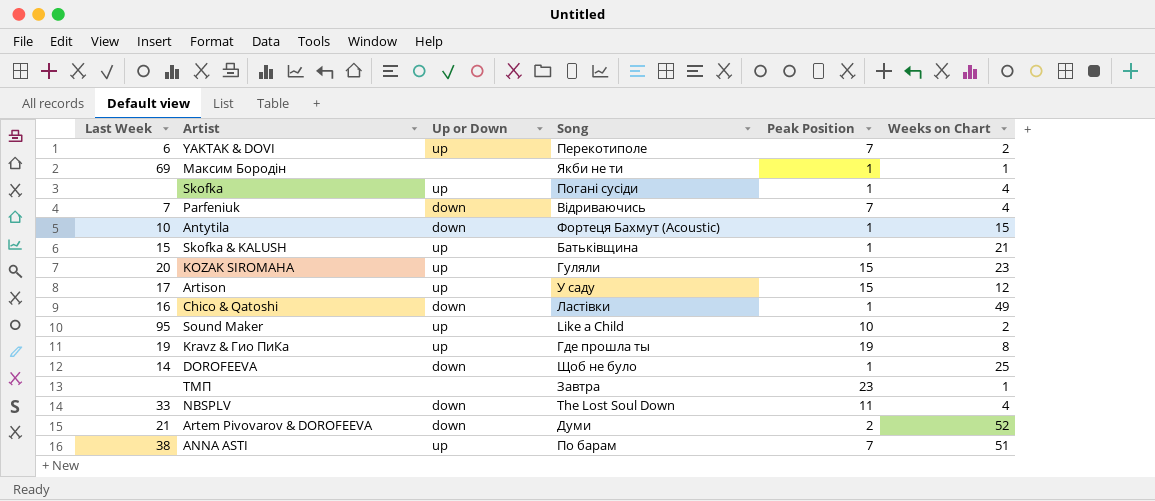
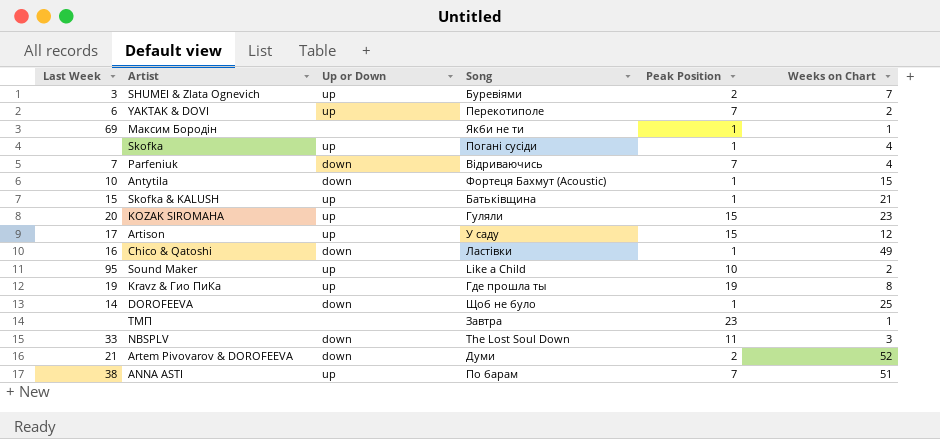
row SHUMEI & Zlata Ognevich: none -> 3 | up | Буревіями | 2 | 7
NBSPLV | Weeks on Chart: 4 -> 3

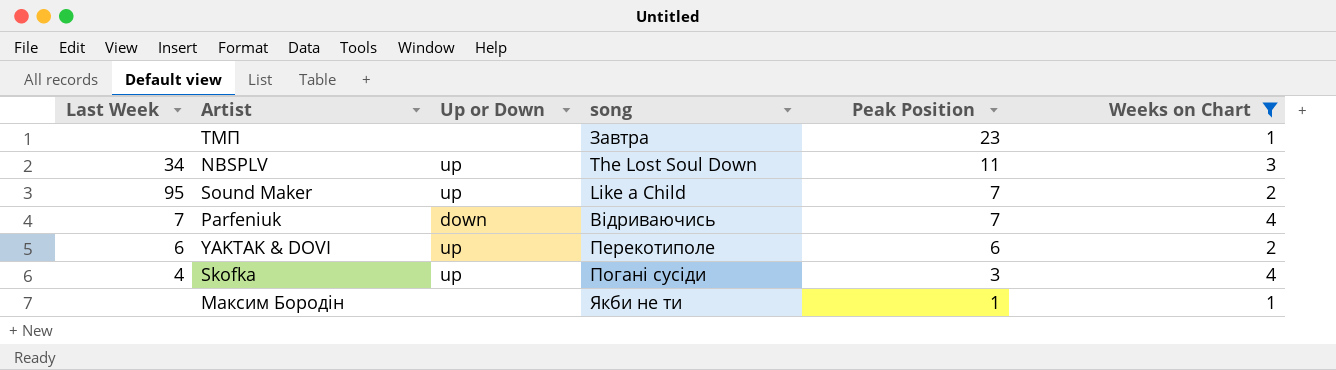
filter: none -> Weeks on Chart <= 4
row order: none -> Peak Position descending
column name: Song -> song
NBSPLV | Last Week: 33 -> 34
NBSPLV | Up or Down: down -> up
Sound Maker | Peak Position: 10 -> 7
YAKTAK & DOVI | Peak Position: 7 -> 6
Skofka | Last Week: none -> 4
Skofka | Peak Position: 1 -> 3
Максим Бородін | Last Week: 69 -> none

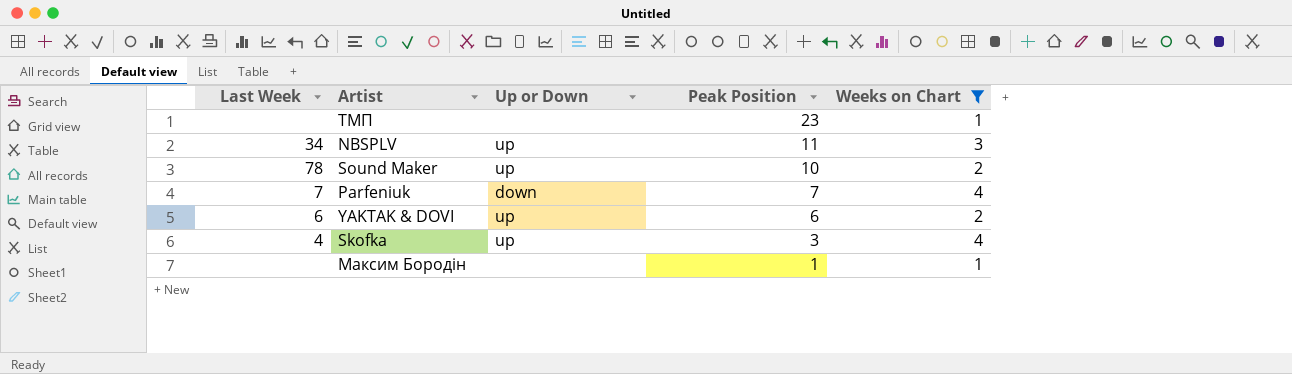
column song | position: 4 -> none
Sound Maker | Last Week: 95 -> 78
Sound Maker | Peak Position: 7 -> 10

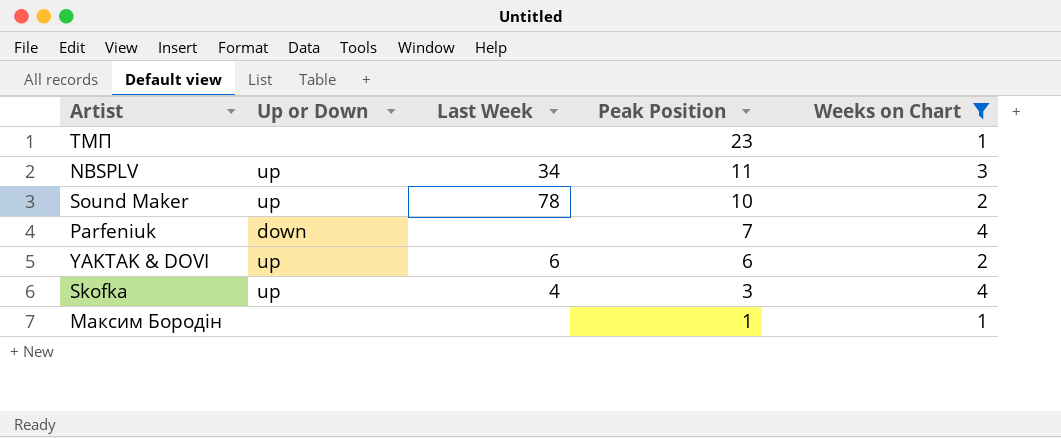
column Last Week | position: 1 -> 3
Parfeniuk | Last Week: 7 -> none

